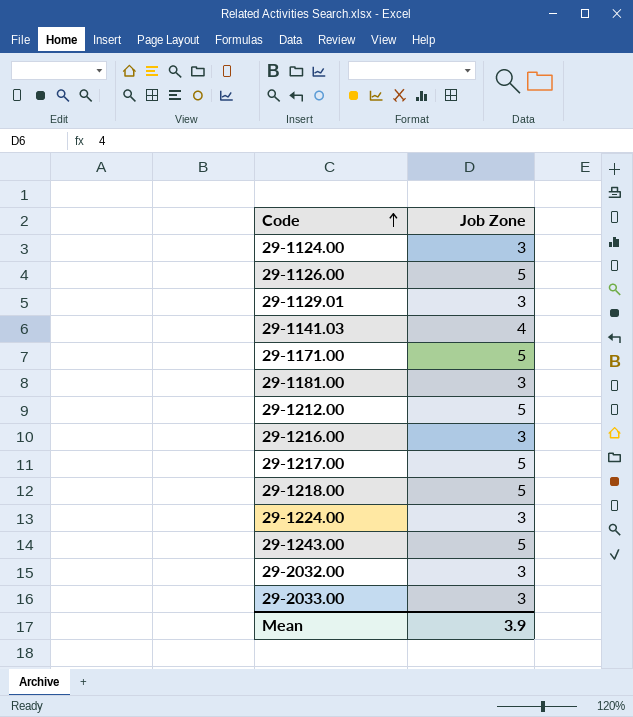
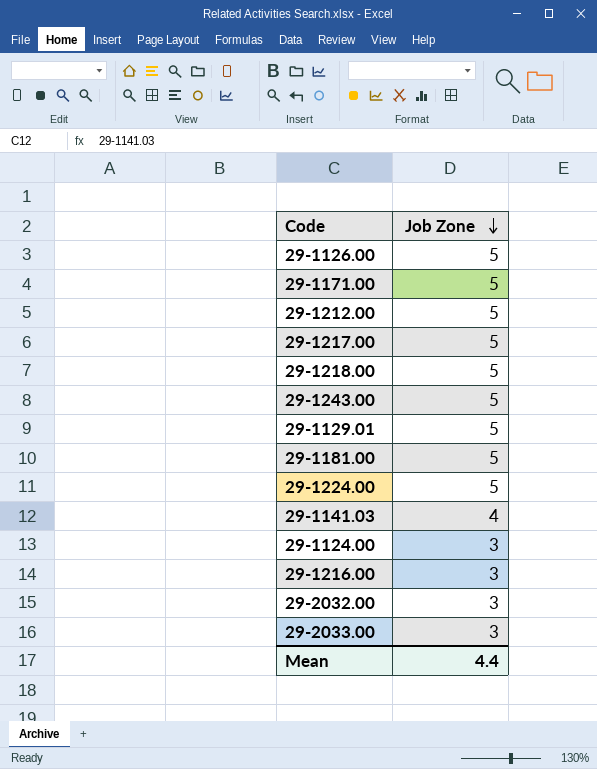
row order: Code ascending -> Job Zone descending
29-1129.01 | Job Zone: 3 -> 5
29-1181.00 | Job Zone: 3 -> 5
29-1224.00 | Job Zone: 3 -> 5
Mean | Job Zone: 3.9 -> 4.4

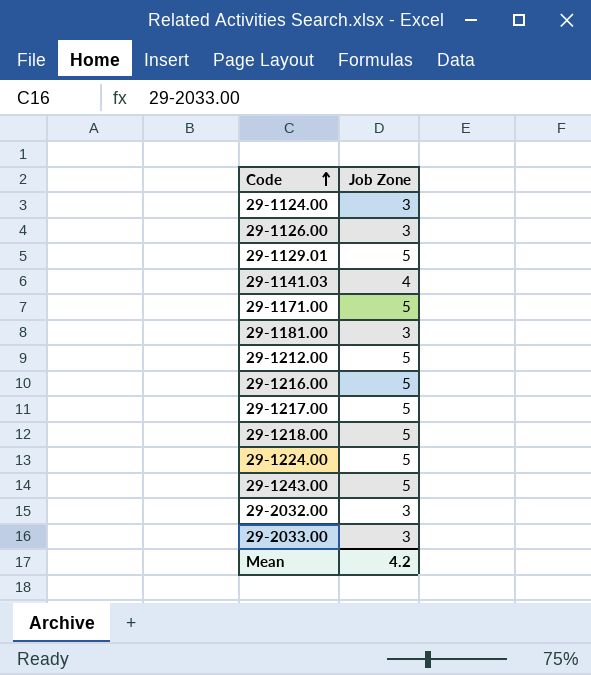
row order: Job Zone descending -> Code ascending
29-1126.00 | Job Zone: 5 -> 3
29-1181.00 | Job Zone: 5 -> 3
29-1216.00 | Job Zone: 3 -> 5
Mean | Job Zone: 4.4 -> 4.2

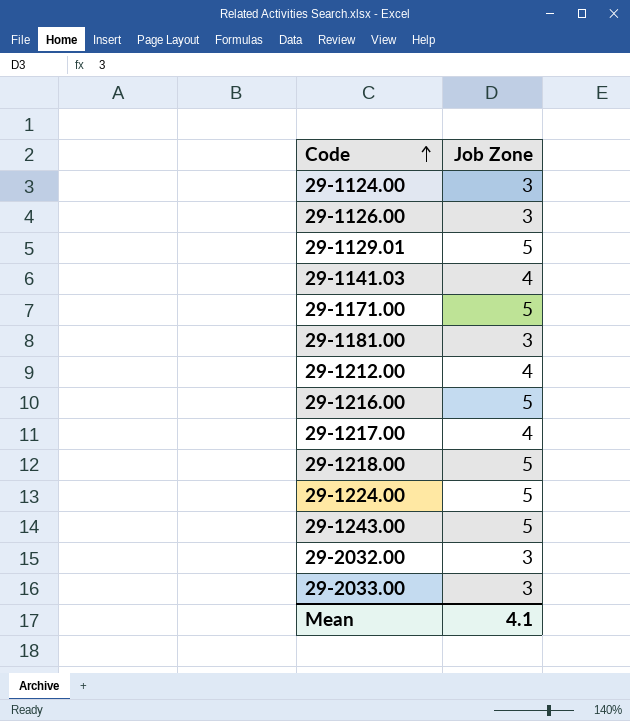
29-1212.00 | Job Zone: 5 -> 4
29-1217.00 | Job Zone: 5 -> 4
Mean | Job Zone: 4.2 -> 4.1

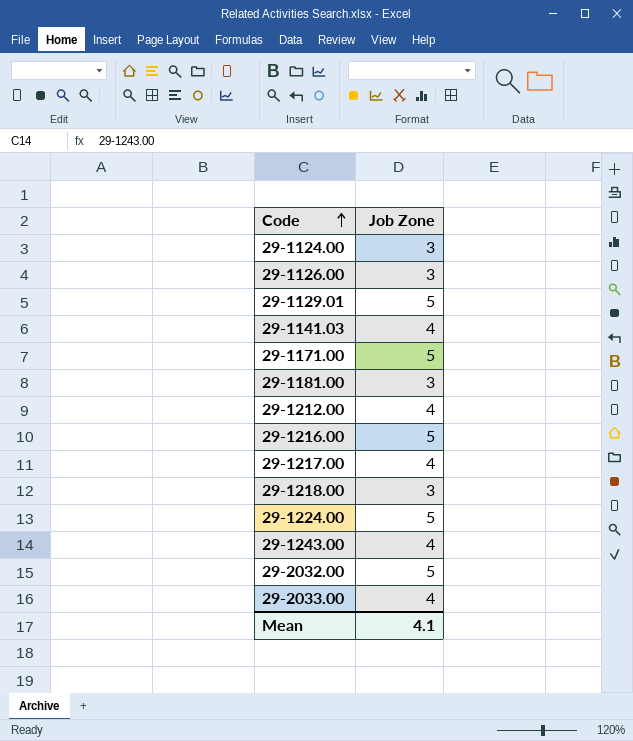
29-1218.00 | Job Zone: 5 -> 3
29-1243.00 | Job Zone: 5 -> 4
29-2032.00 | Job Zone: 3 -> 5
29-2033.00 | Job Zone: 3 -> 4

